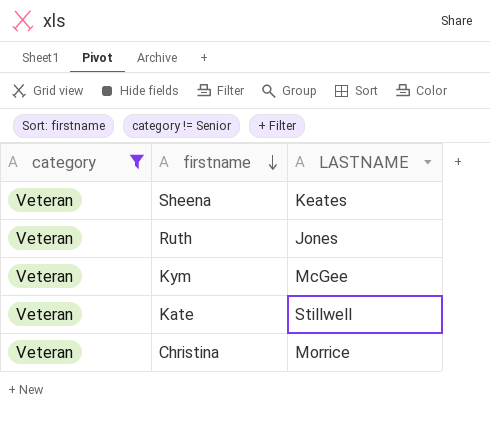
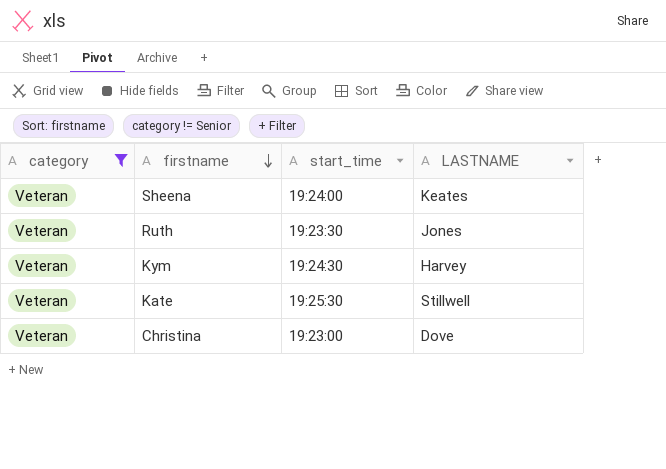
column start_time | position: none -> 3
Kym | LASTNAME: McGee -> Harvey
Christina | LASTNAME: Morrice -> Dove

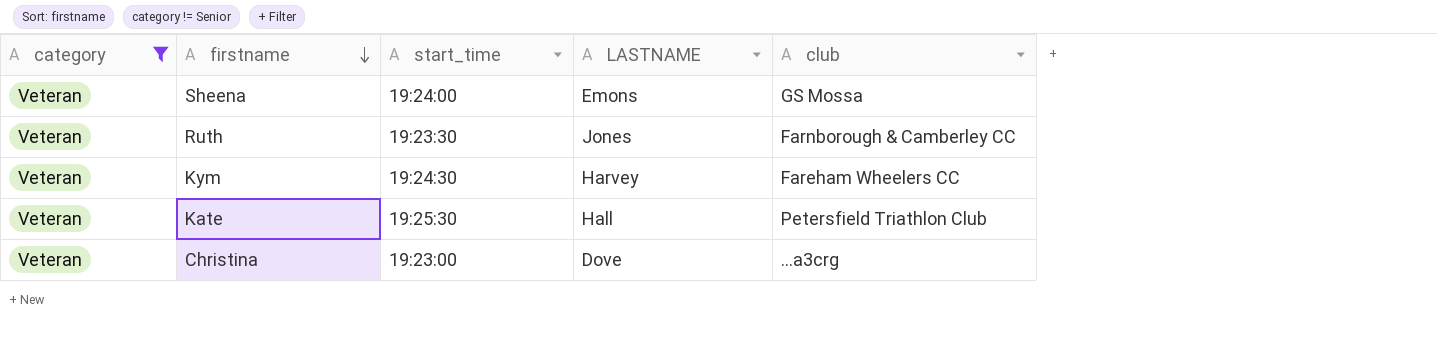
column club | position: none -> 5
Sheena | LASTNAME: Keates -> Emons
Kate | LASTNAME: Stillwell -> Hall

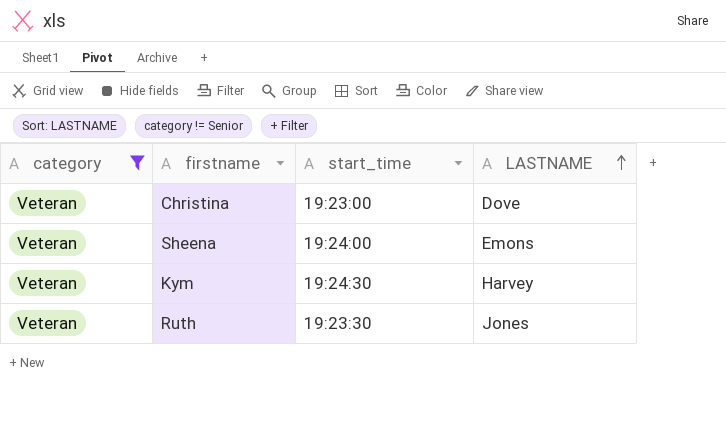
row order: firstname descending -> LASTNAME ascending
column club | position: 5 -> none
row Kate: Veteran | 19:25:30 | Hall | Petersfield Triathlon Club -> none

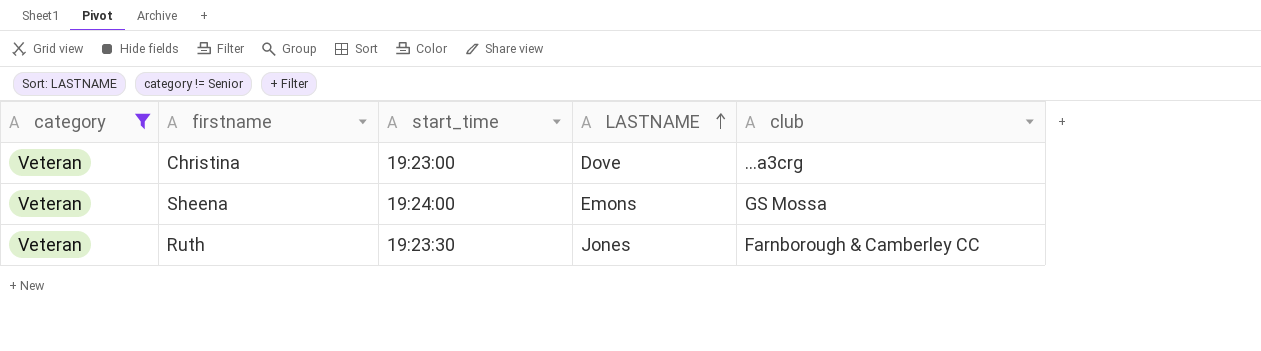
column club | position: none -> 5
row Kym: Veteran | 19:24:30 | Harvey -> none

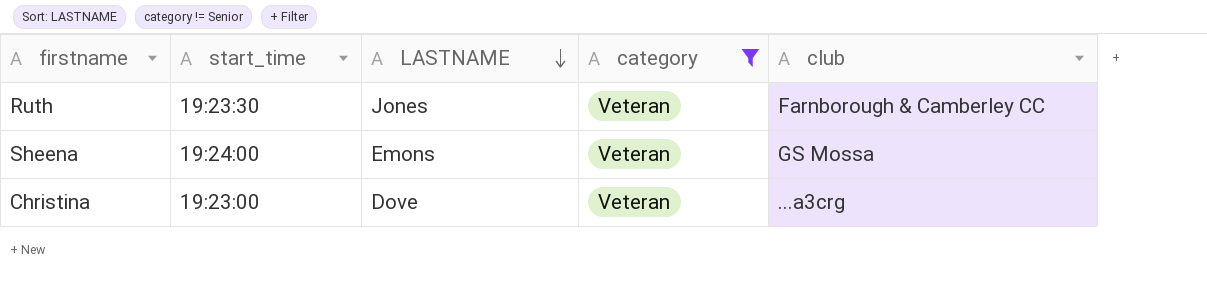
row order: LASTNAME ascending -> LASTNAME descending
column category | position: 1 -> 4

